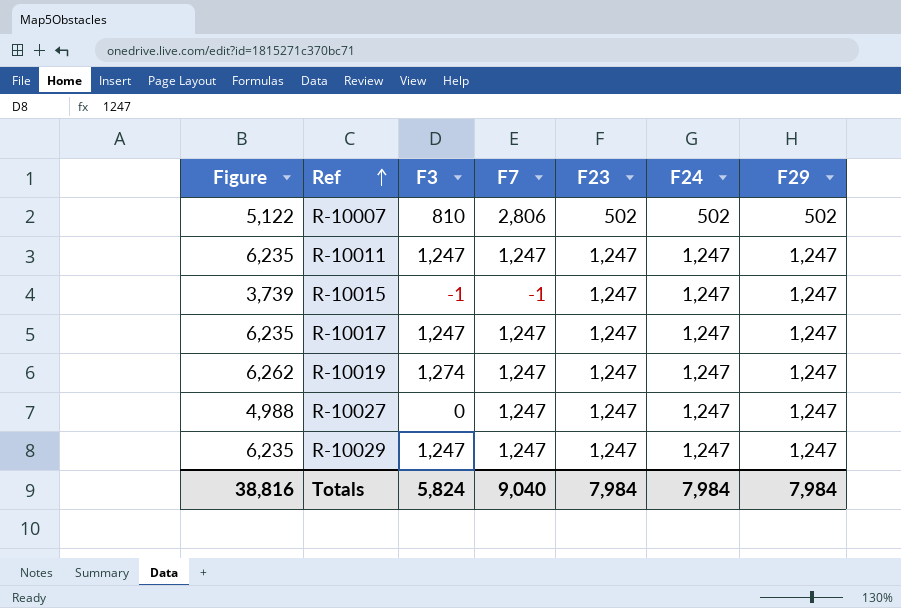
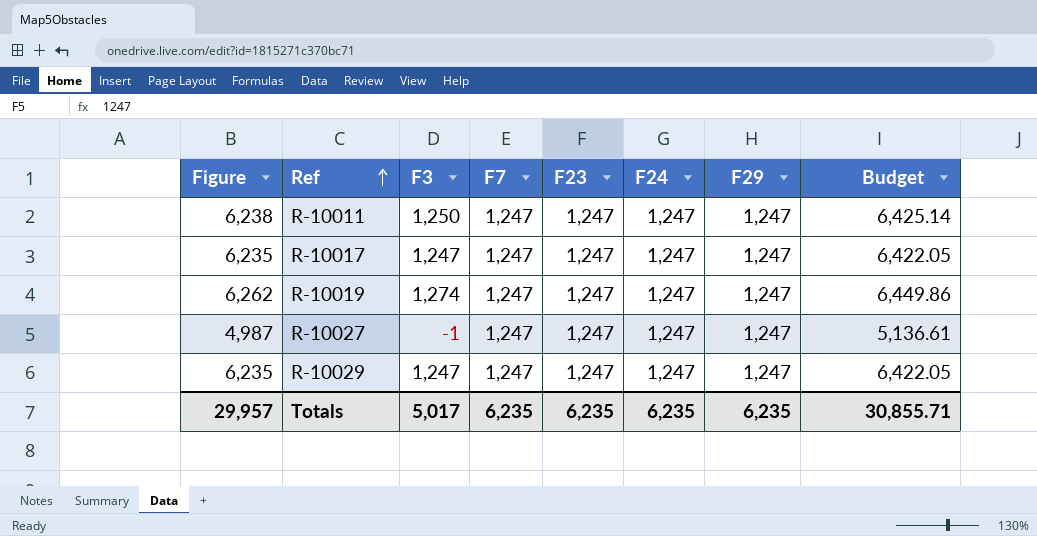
column Budget | formula: none -> [Figure] * 1.03
row R-10007: 5,122 | 810 | 2,806 | 502 | 502 | 502 -> none
row R-10015: 3,739 | -1 | -1 | 1,247 | 1,247 | 1,247 -> none
R-10011 | Figure: 6,235 -> 6,238
R-10011 | F3: 1,247 -> 1,250
R-10027 | Figure: 4,988 -> 4,987
R-10027 | F3: 0 -> -1
Totals | Figure: 38,816 -> 29,957
Totals | F3: 5,824 -> 5,017
Totals | F7: 9,040 -> 6,235
Totals | F23: 7,984 -> 6,235
Totals | F24: 7,984 -> 6,235
Totals | F29: 7,984 -> 6,235

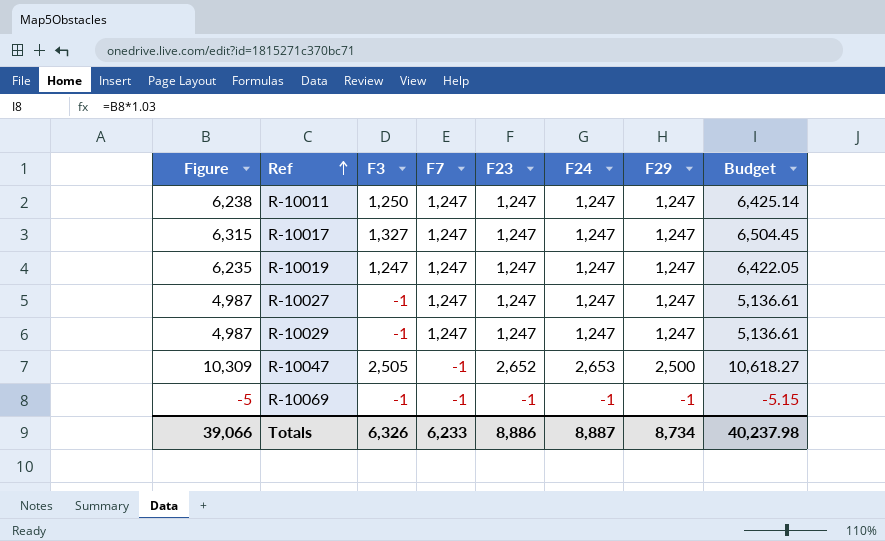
R-10017 | Figure: 6,235 -> 6,315
R-10017 | F3: 1,247 -> 1,327
R-10017 | Budget: 6,422.05 -> 6,504.45
R-10019 | Figure: 6,262 -> 6,235
R-10019 | F3: 1,274 -> 1,247
R-10019 | Budget: 6,449.86 -> 6,422.05
R-10029 | Figure: 6,235 -> 4,987
R-10029 | F3: 1,247 -> -1
R-10029 | Budget: 6,422.05 -> 5,136.61
row R-10047: none -> 10,309 | 2,505 | -1 | 2,652 | 2,653 | 2,500 | 10,618.27
row R-10069: none -> -5 | -1 | -1 | -1 | -1 | -1 | -5.15
Totals | Figure: 29,957 -> 39,066
Totals | F3: 5,017 -> 6,326
Totals | F7: 6,235 -> 6,233
Totals | F23: 6,235 -> 8,886
Totals | F24: 6,235 -> 8,887
Totals | F29: 6,235 -> 8,734
Totals | Budget: 30,855.71 -> 40,237.98

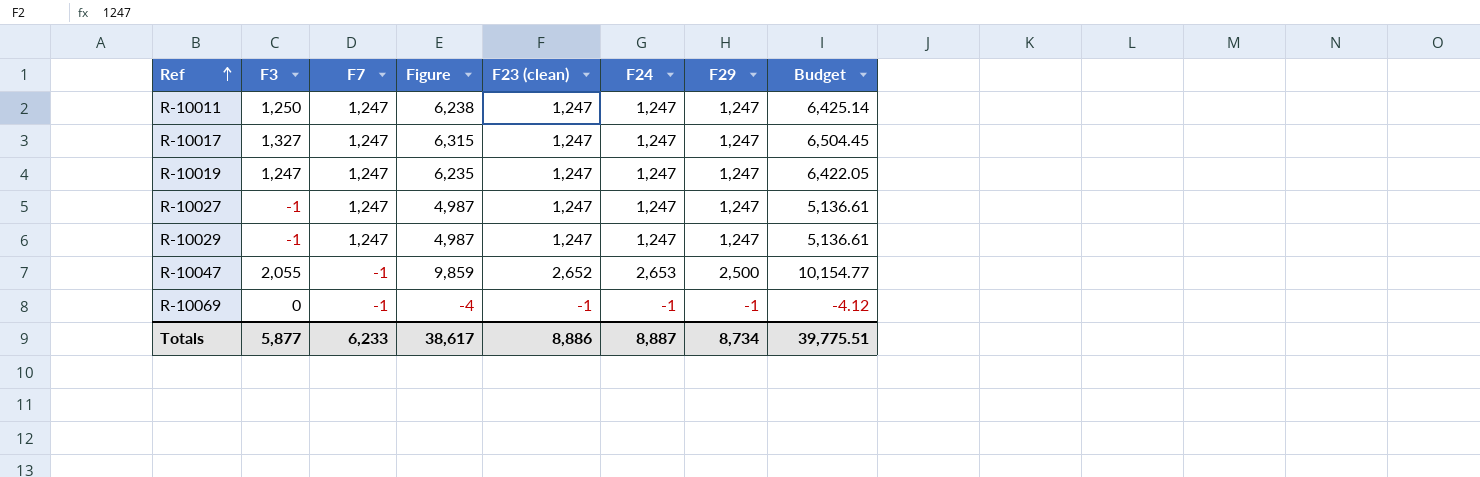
column Figure | position: 1 -> 4
column name: F23 -> F23 (clean)
R-10047 | F3: 2,505 -> 2,055
R-10047 | Figure: 10,309 -> 9,859
R-10047 | Budget: 10,618.27 -> 10,154.77
R-10069 | F3: -1 -> 0
R-10069 | Figure: -5 -> -4
R-10069 | Budget: -5.15 -> -4.12
Totals | F3: 6,326 -> 5,877
Totals | Figure: 39,066 -> 38,617
Totals | Budget: 40,237.98 -> 39,775.51

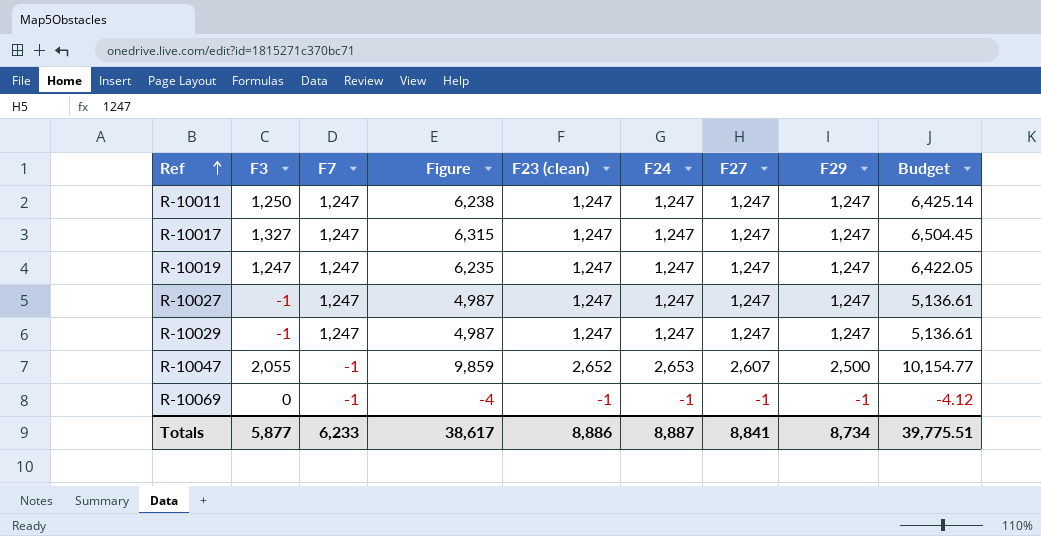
column F27 | position: none -> 7

